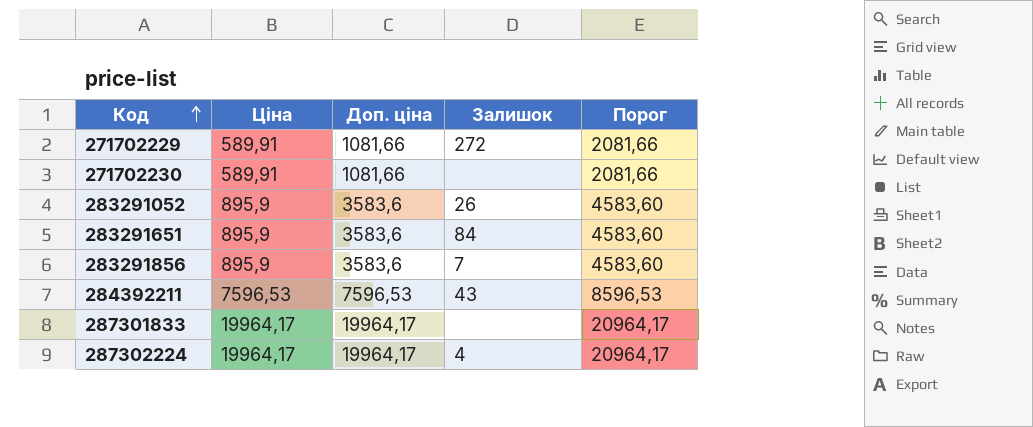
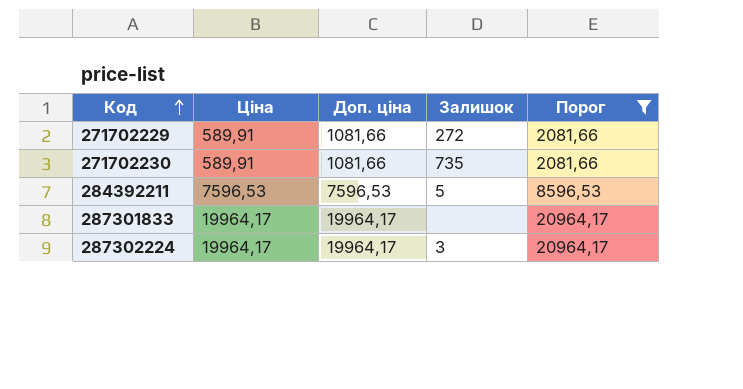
filter: none -> Порог != 4583,60
271702230 | Залишок: none -> 735
284392211 | Залишок: 43 -> 5
287302224 | Залишок: 4 -> 3

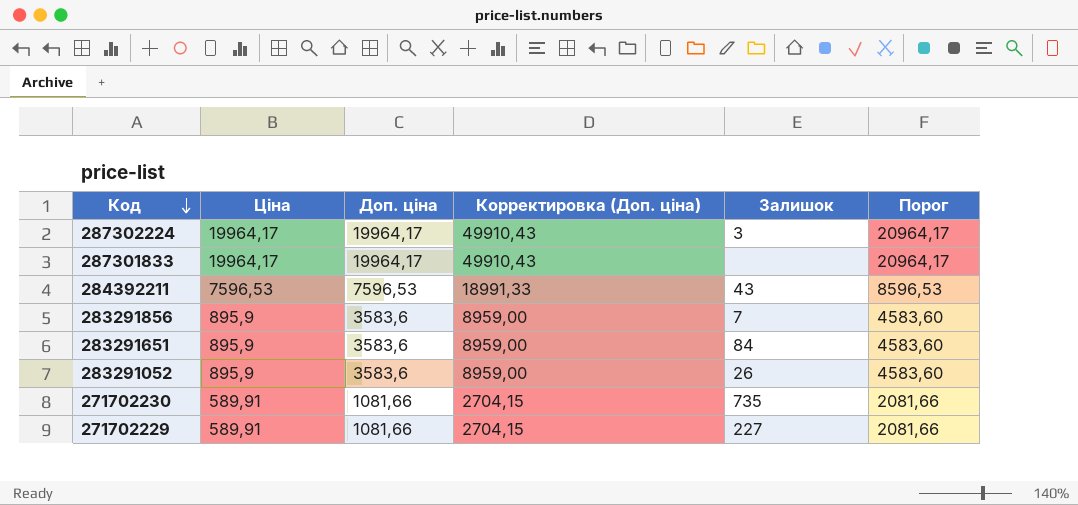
filter: Порог != 4583,60 -> none
row order: Код ascending -> Код descending
column Корректировка (Доп. ціна) | formula: none -> [Доп. ціна] * 2,5
284392211 | Залишок: 5 -> 43
271702229 | Залишок: 272 -> 227

